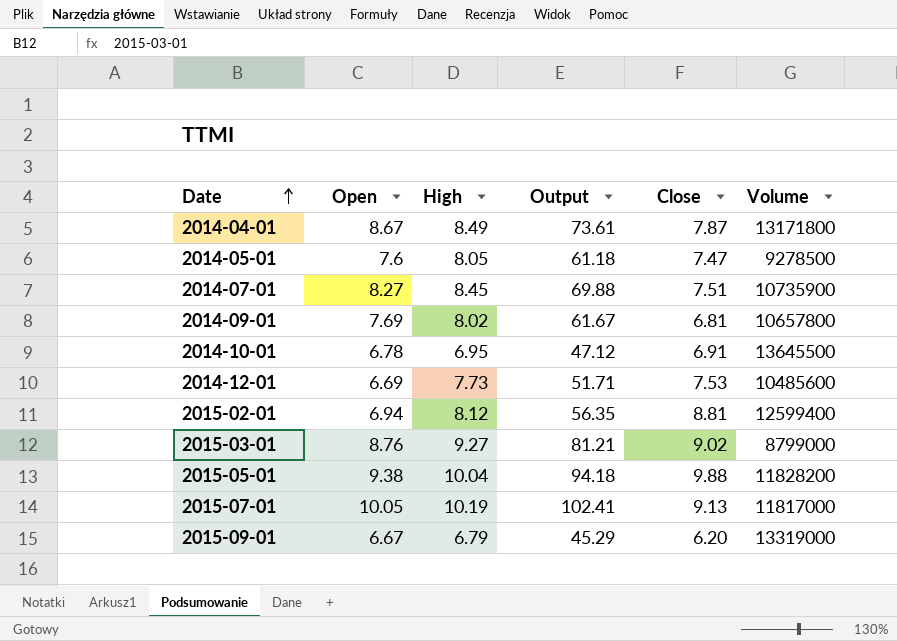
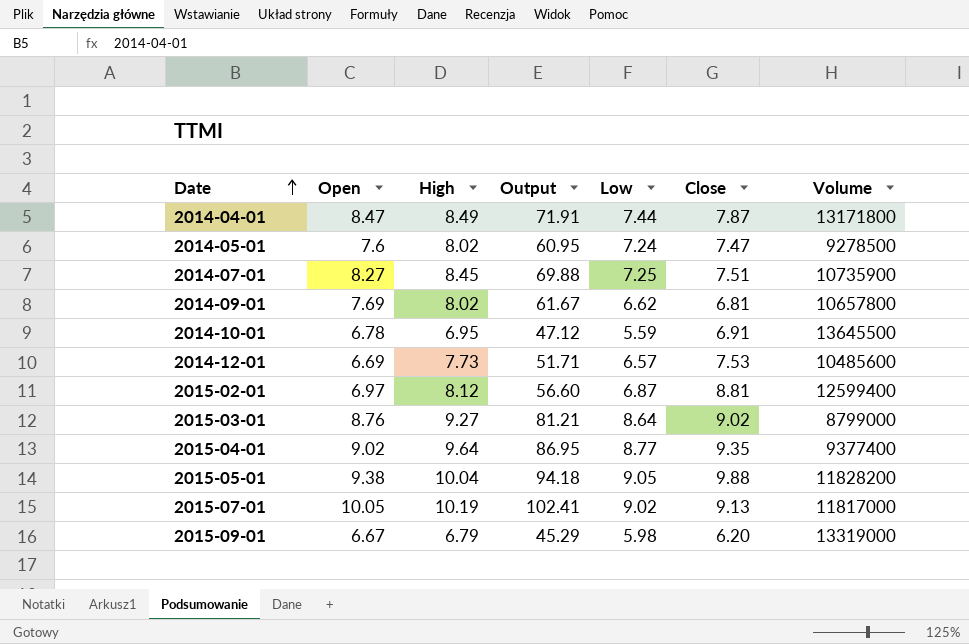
column Low | position: none -> 5
2014-04-01 | Open: 8.67 -> 8.47
2014-04-01 | Output: 73.61 -> 71.91
2014-05-01 | High: 8.05 -> 8.02
2014-05-01 | Output: 61.18 -> 60.95
2015-02-01 | Open: 6.94 -> 6.97
2015-02-01 | Output: 56.35 -> 56.60
row 2015-04-01: none -> 9.02 | 9.64 | 86.95 | 8.77 | 9.35 | 9377400

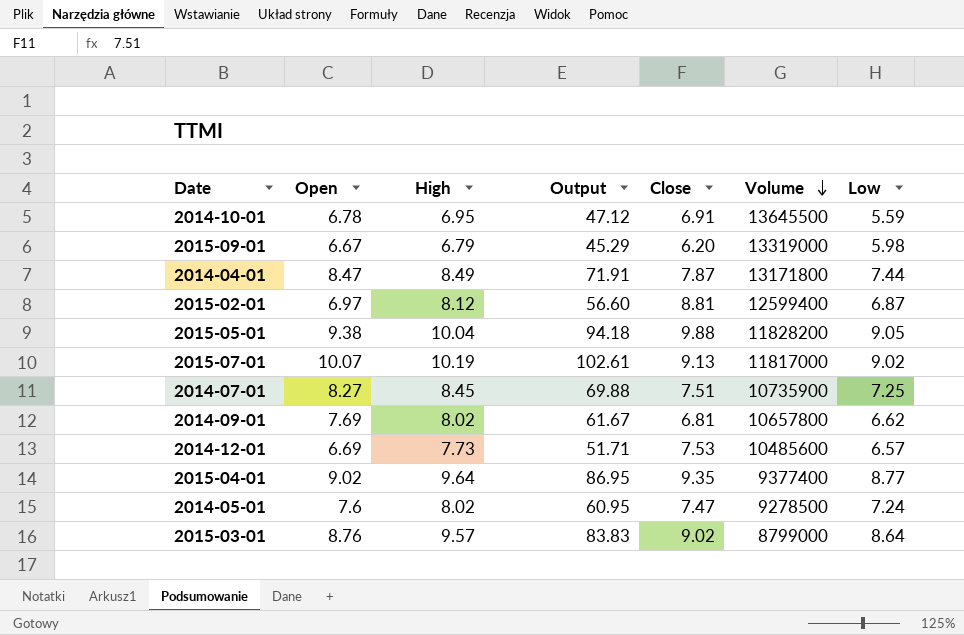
row order: Date ascending -> Volume descending
column Low | position: 5 -> 7
2015-07-01 | Open: 10.05 -> 10.07
2015-07-01 | Output: 102.41 -> 102.61
2015-03-01 | High: 9.27 -> 9.57
2015-03-01 | Output: 81.21 -> 83.83

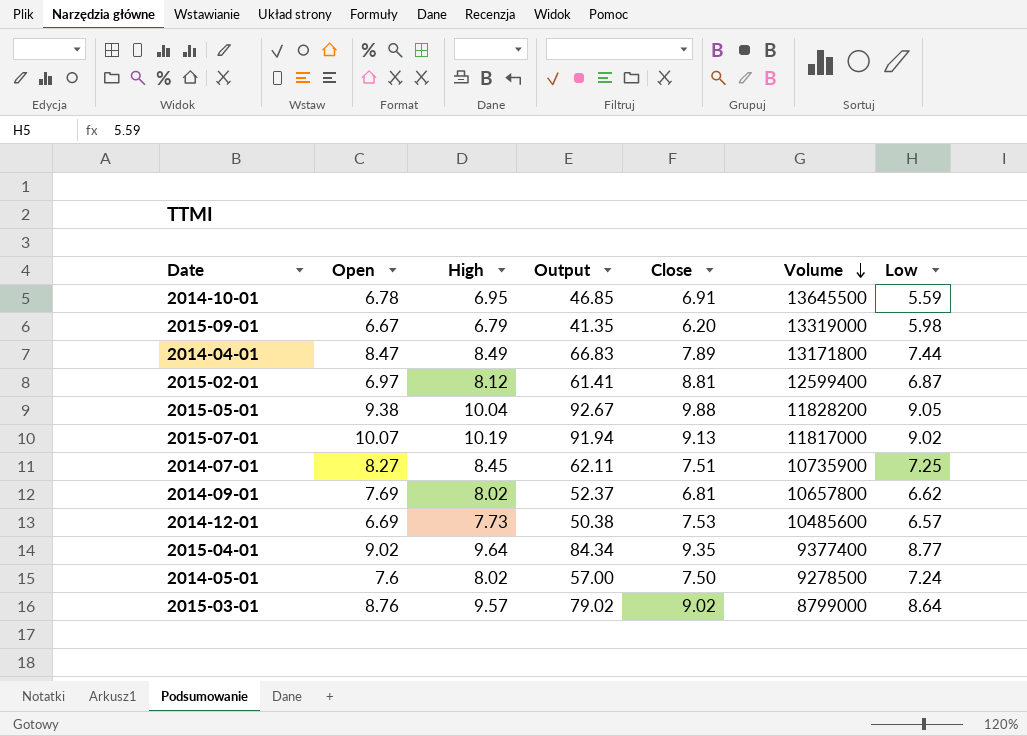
column Output | formula: [Open] * [High] -> [Open] * [Close]
2014-04-01 | Close: 7.87 -> 7.89
2014-05-01 | Close: 7.47 -> 7.50

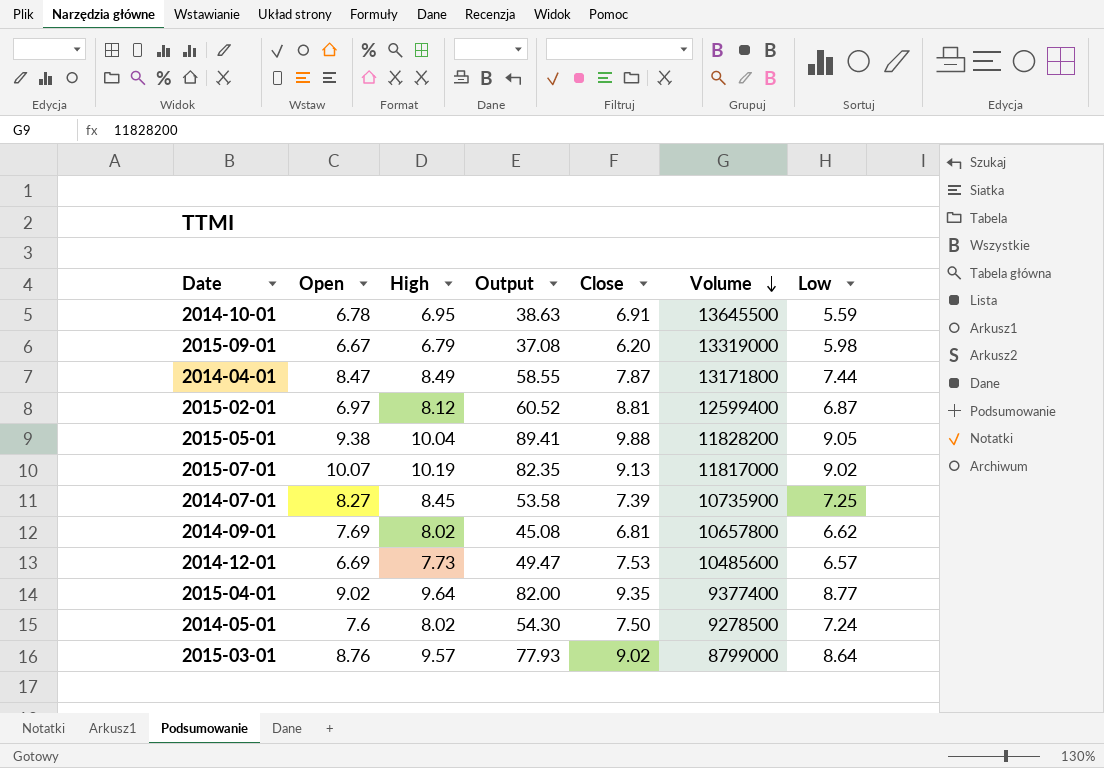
column Output | formula: [Open] * [Close] -> [Close] * [Low]
2014-04-01 | Close: 7.89 -> 7.87
2014-07-01 | Close: 7.51 -> 7.39

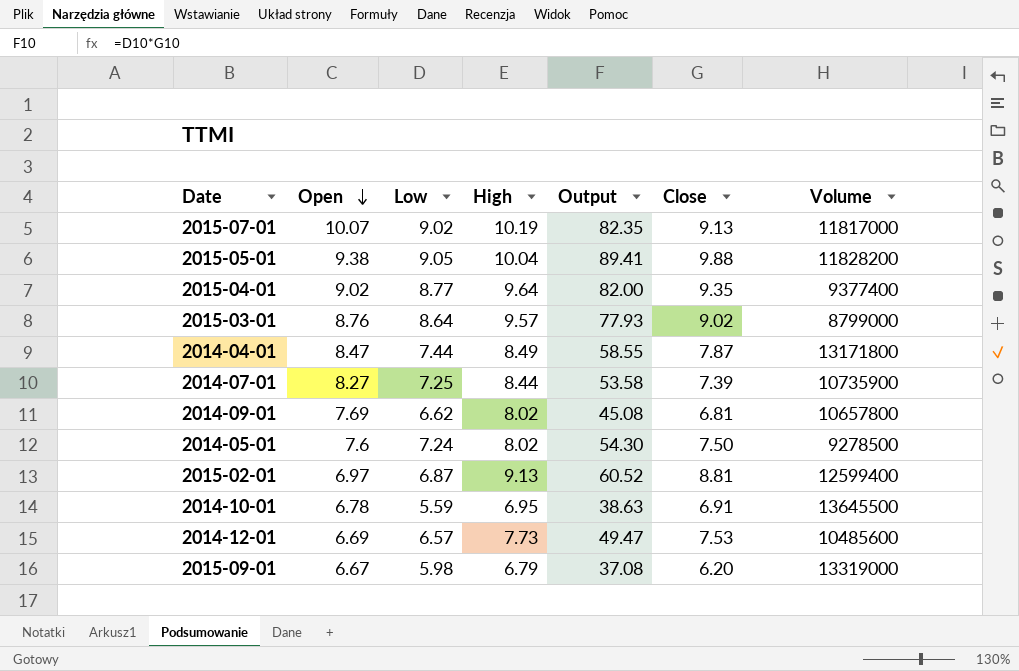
row order: Volume descending -> Open descending
column Low | position: 7 -> 3
2014-07-01 | High: 8.45 -> 8.44
2015-02-01 | High: 8.12 -> 9.13

